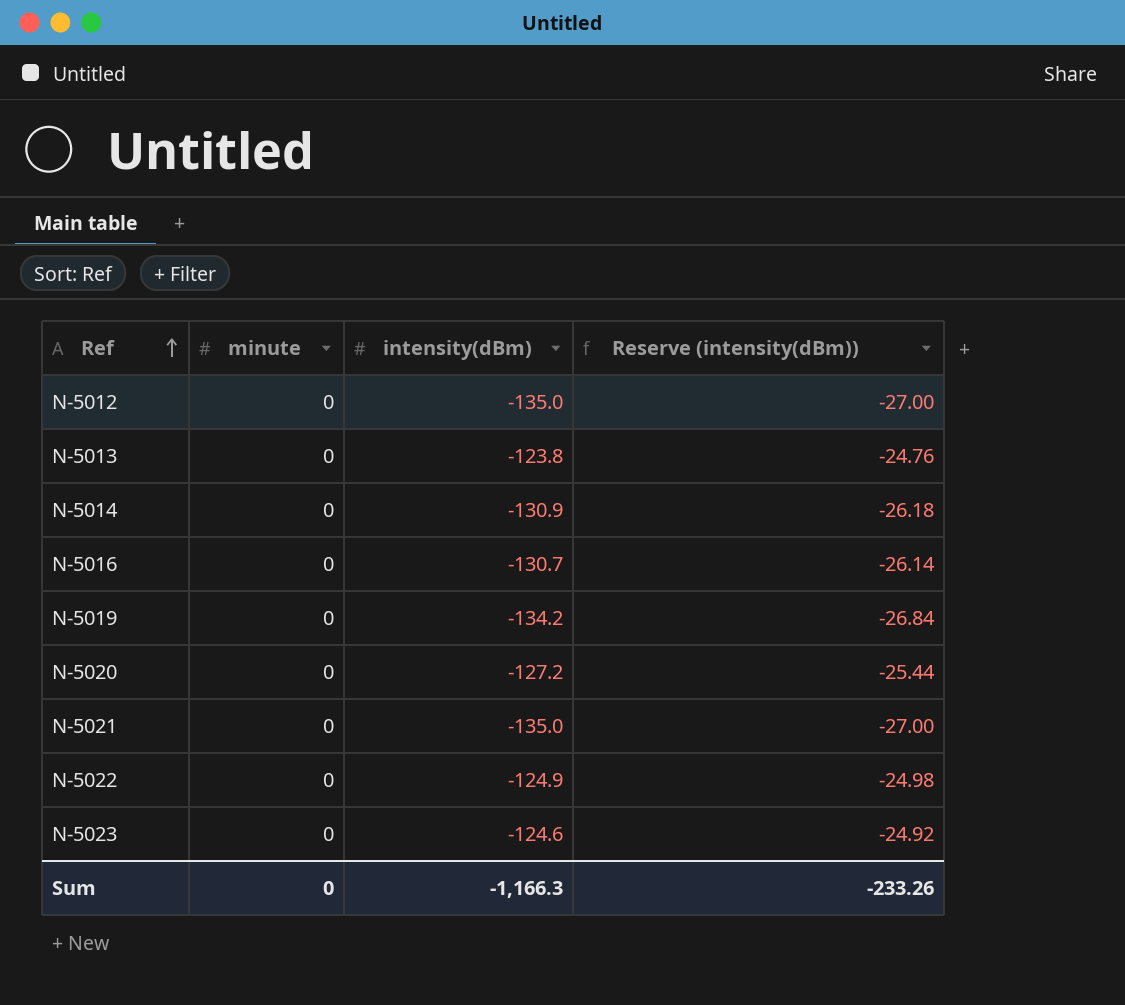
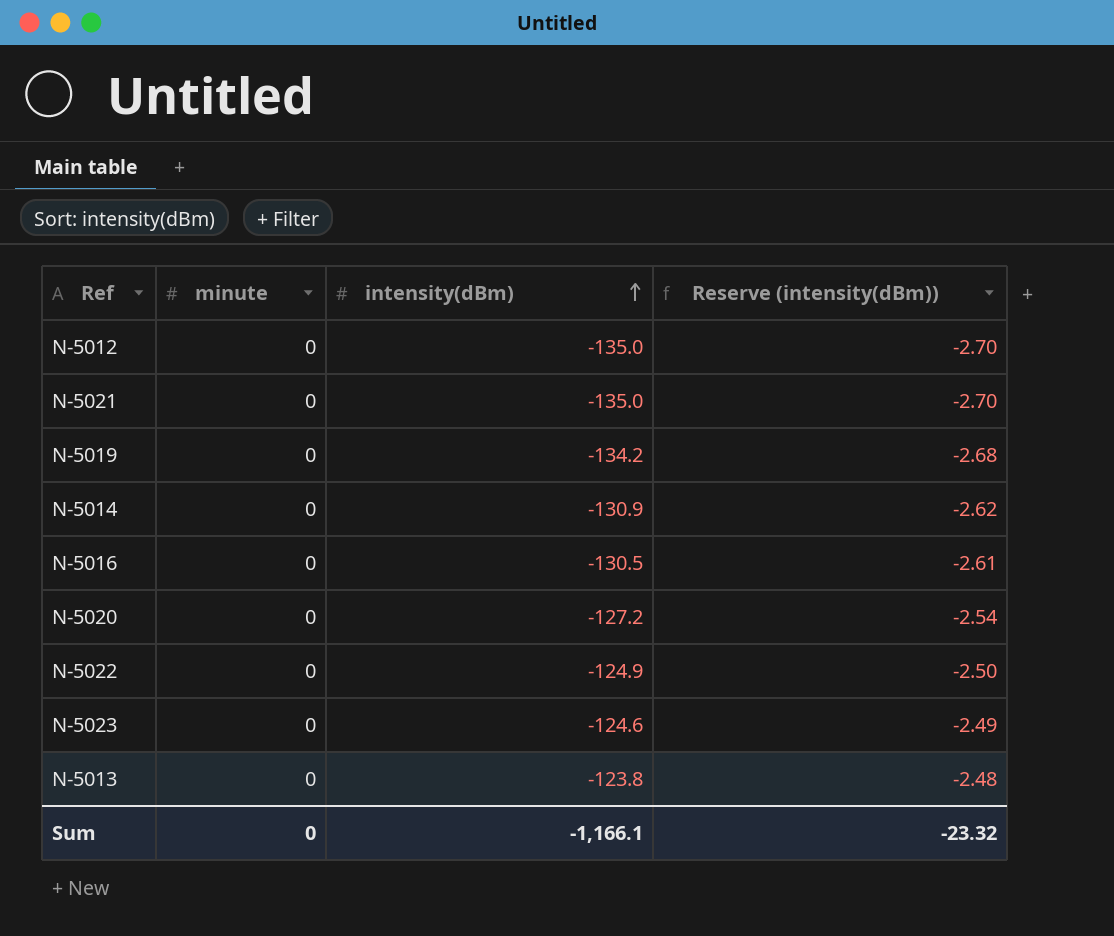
row order: Ref ascending -> intensity(dBm) ascending
column Reserve (intensity(dBm)) | formula: [intensity(dBm)] * 0.2 -> [intensity(dBm)] * 0.02
N-5016 | intensity(dBm): -130.7 -> -130.5
Sum | intensity(dBm): -1,166.3 -> -1,166.1
Sum | Reserve (intensity(dBm)): -233.26 -> -23.32

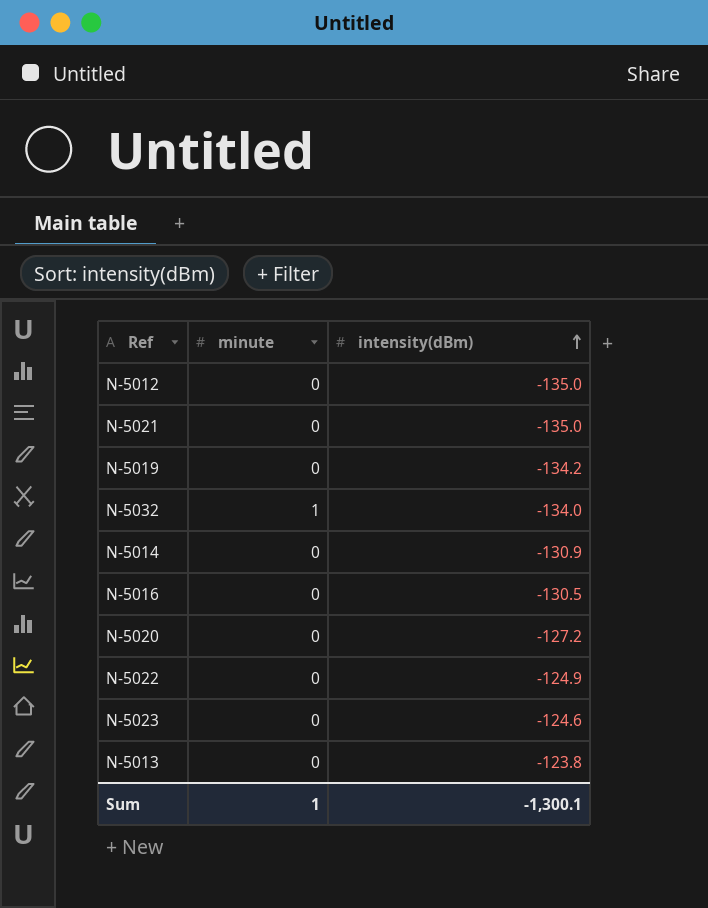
column Reserve (intensity(dBm)) | formula: [intensity(dBm)] * 0.02 -> none
row N-5032: none -> 1 | -134.0
Sum | minute: 0 -> 1
Sum | intensity(dBm): -1,166.1 -> -1,300.1

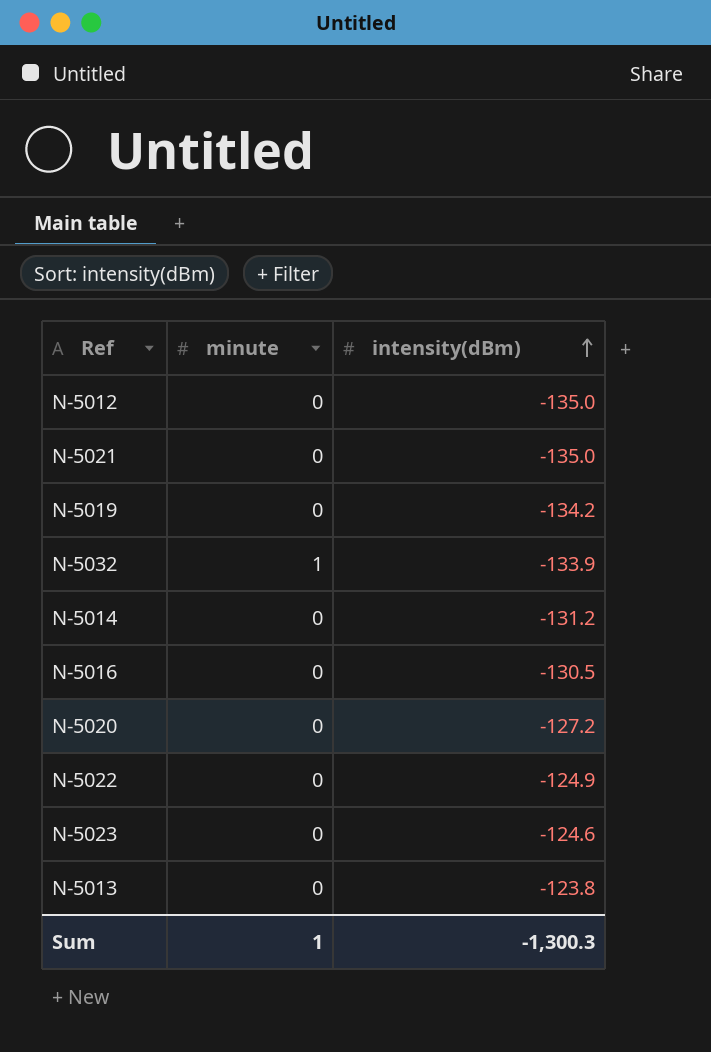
N-5032 | intensity(dBm): -134.0 -> -133.9
N-5014 | intensity(dBm): -130.9 -> -131.2
Sum | intensity(dBm): -1,300.1 -> -1,300.3

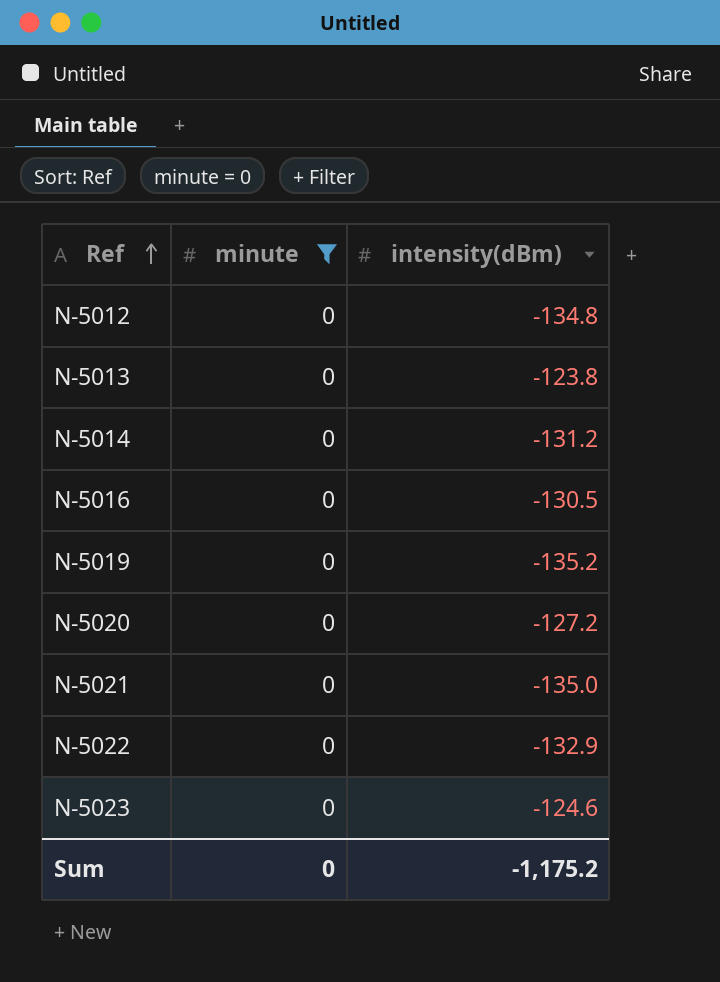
filter: none -> minute = 0
row order: intensity(dBm) ascending -> Ref ascending
N-5012 | intensity(dBm): -135.0 -> -134.8
N-5019 | intensity(dBm): -134.2 -> -135.2
N-5022 | intensity(dBm): -124.9 -> -132.9
Sum | minute: 1 -> 0
Sum | intensity(dBm): -1,300.3 -> -1,175.2

